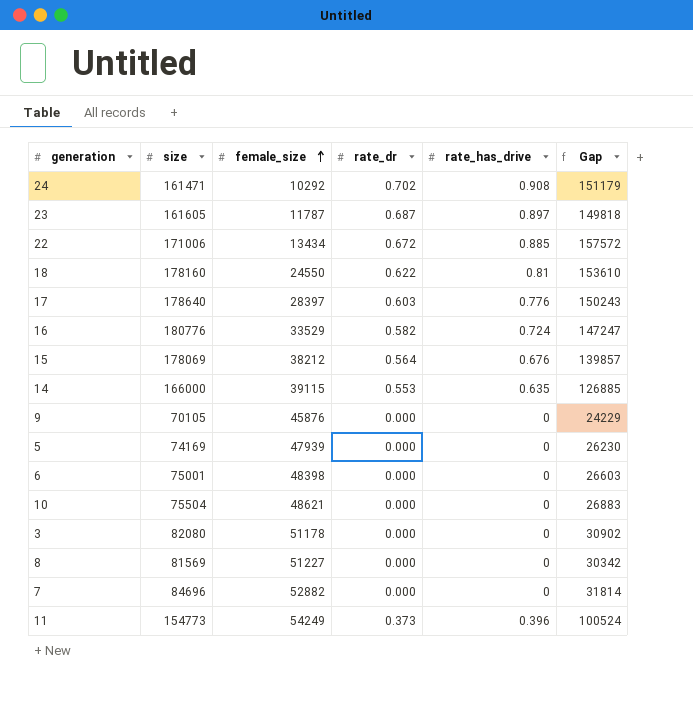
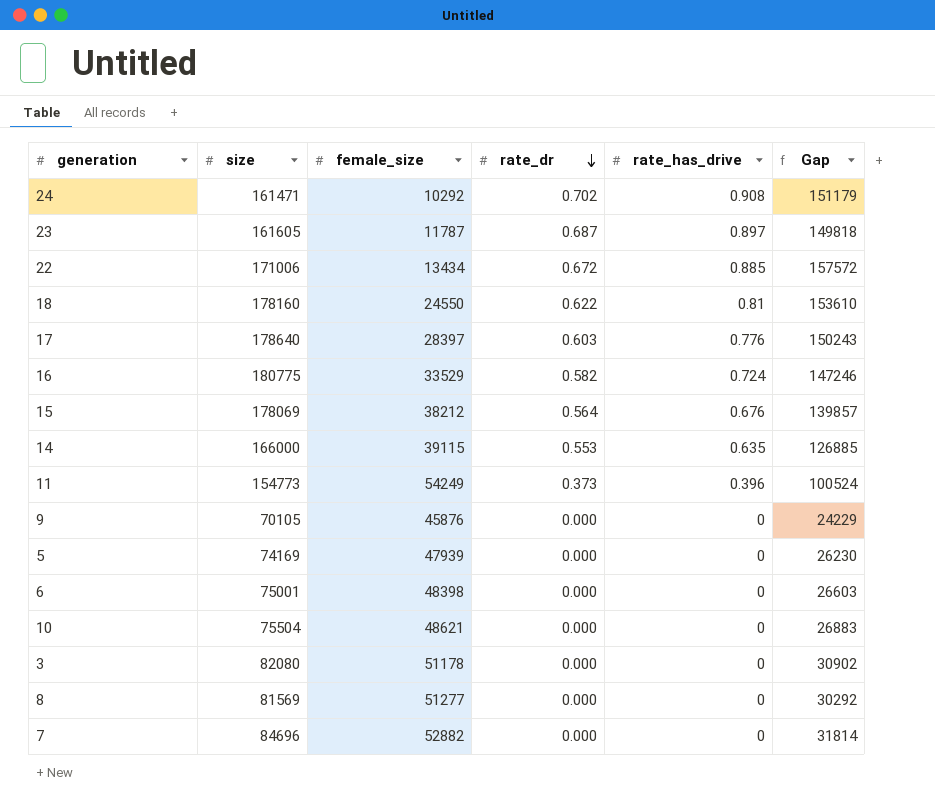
row order: female_size ascending -> rate_dr descending
16 | size: 180776 -> 180775
16 | Gap: 147247 -> 147246
8 | female_size: 51227 -> 51277
8 | Gap: 30342 -> 30292

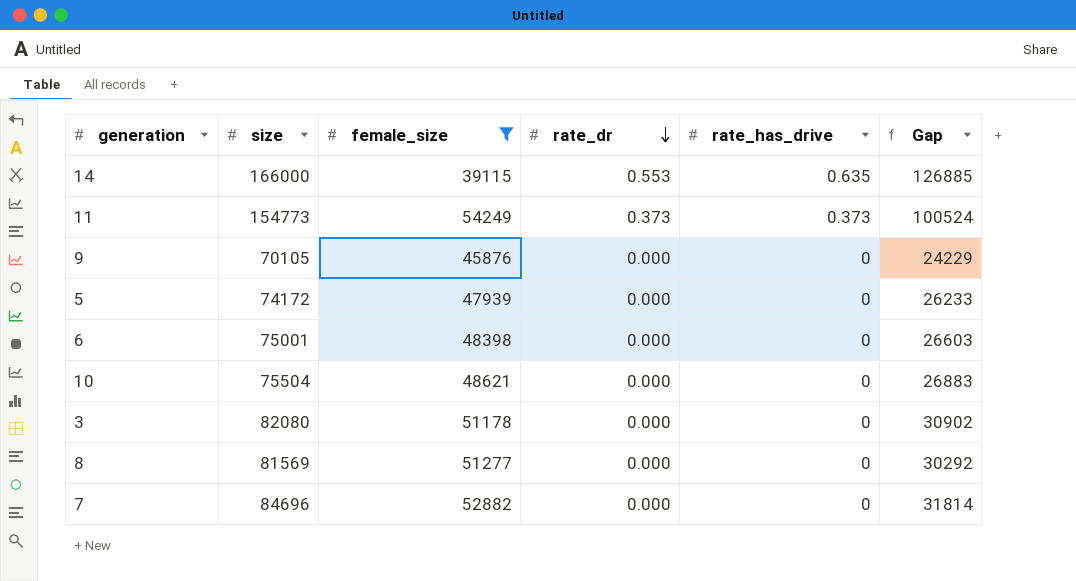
filter: none -> female_size >= 39115
11 | rate_has_drive: 0.396 -> 0.373
5 | size: 74169 -> 74172
5 | Gap: 26230 -> 26233

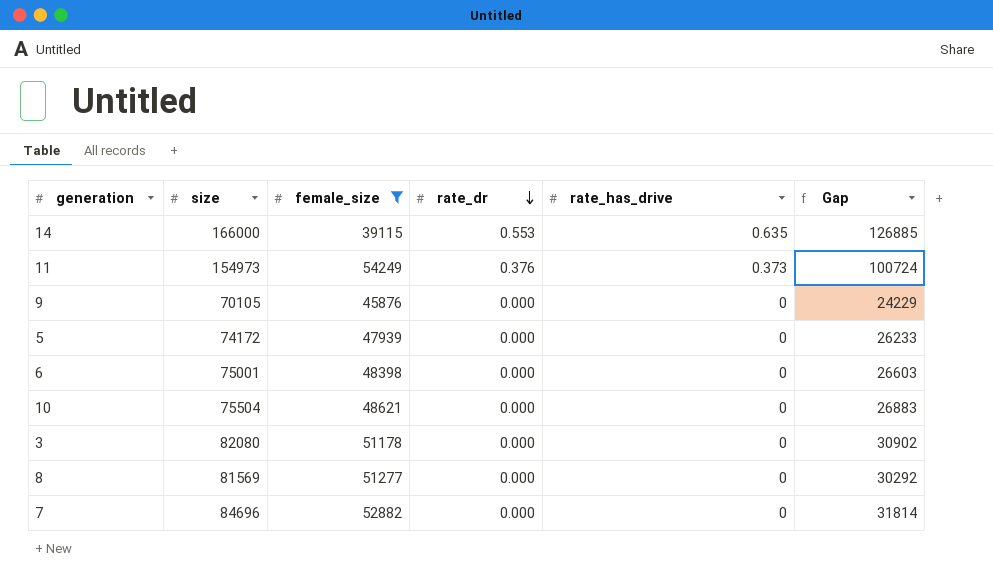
11 | size: 154773 -> 154973
11 | rate_dr: 0.373 -> 0.376
11 | Gap: 100524 -> 100724

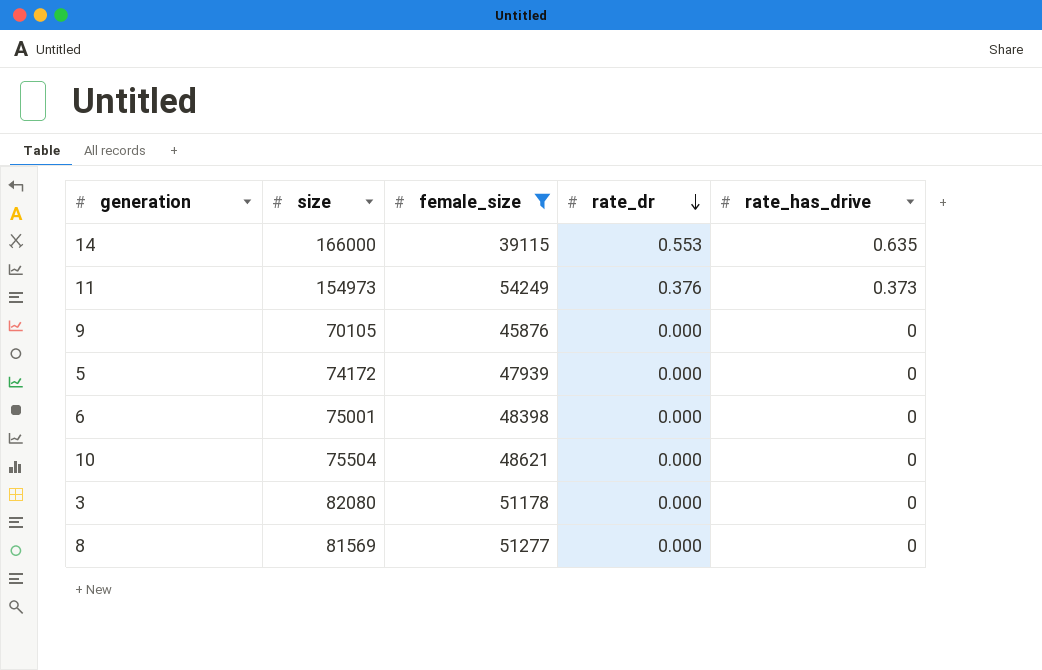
column Gap | formula: [size] - [female_size] -> none
row 7: 84696 | 52882 | 0.000 | 0 | 31814 -> none

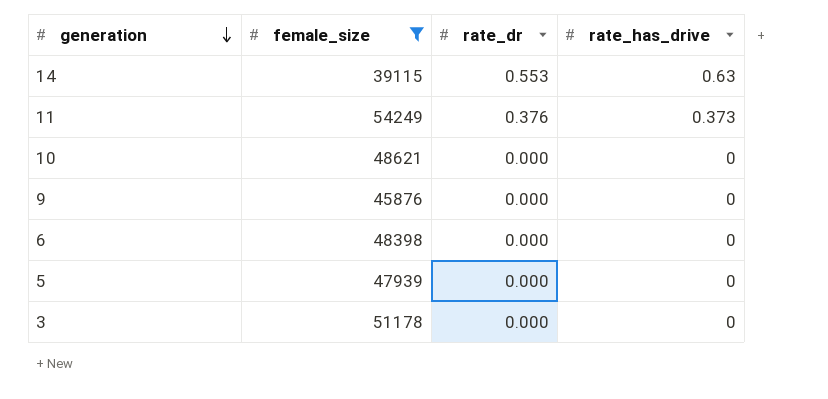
row order: rate_dr descending -> generation descending
column size | position: 2 -> none
row 8: 81569 | 51277 | 0.000 | 0 -> none
14 | rate_has_drive: 0.635 -> 0.63

